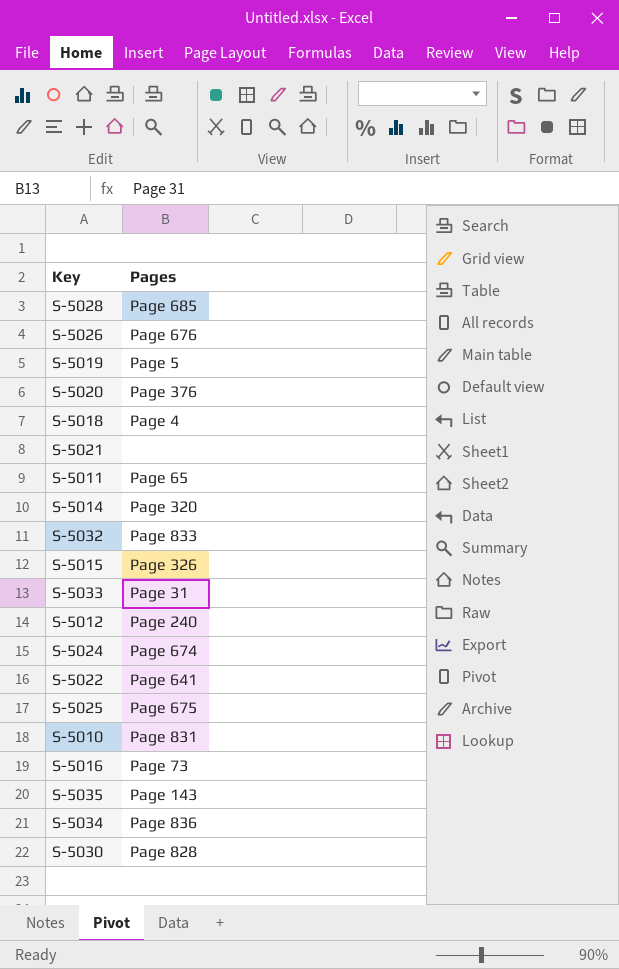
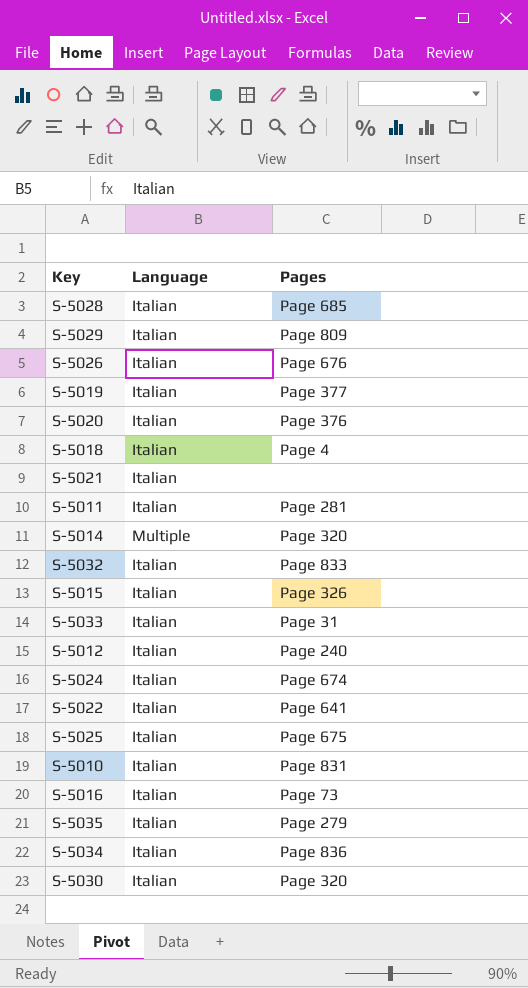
column Language | position: none -> 2
row S-5029: none -> Italian | Page 809
S-5019 | Pages: Page 5 -> Page 377
S-5011 | Pages: Page 65 -> Page 281
S-5035 | Pages: Page 143 -> Page 279
S-5030 | Pages: Page 828 -> Page 320

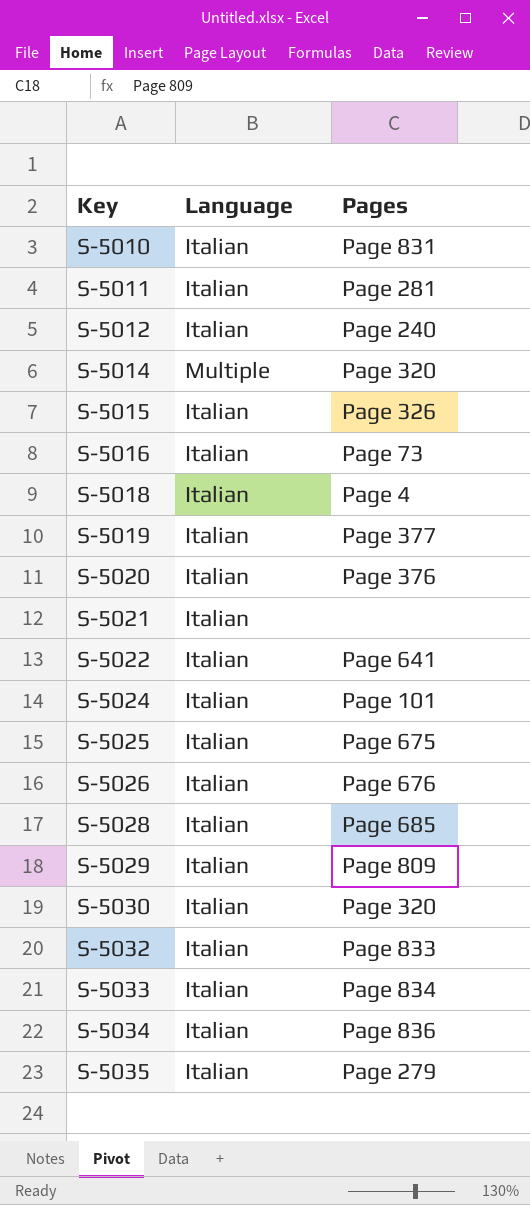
row order: none -> Key ascending
S-5024 | Pages: Page 674 -> Page 101
S-5033 | Pages: Page 31 -> Page 834

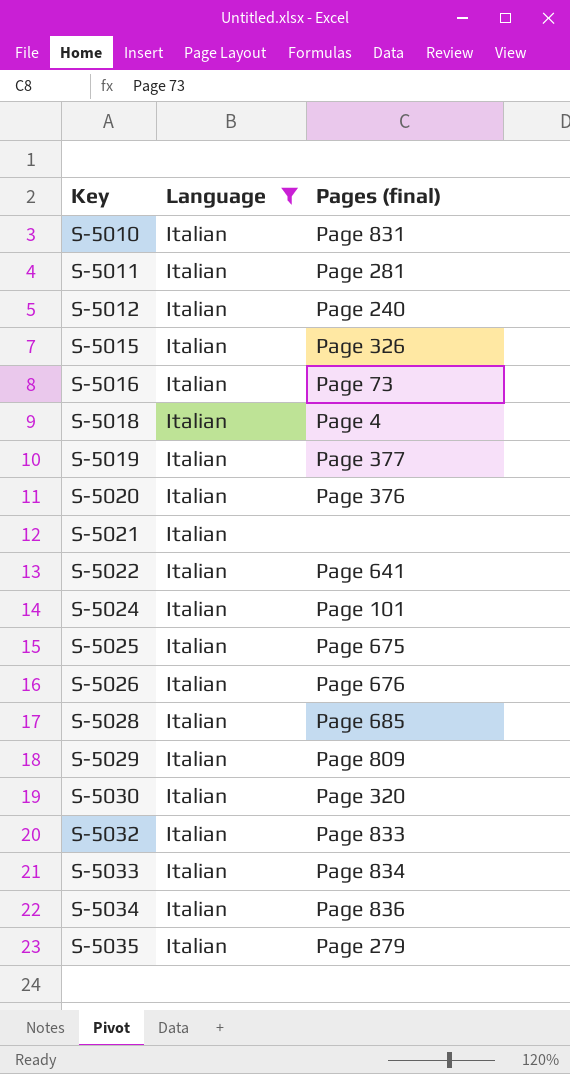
filter: none -> Language = Italian
column name: Pages -> Pages (final)

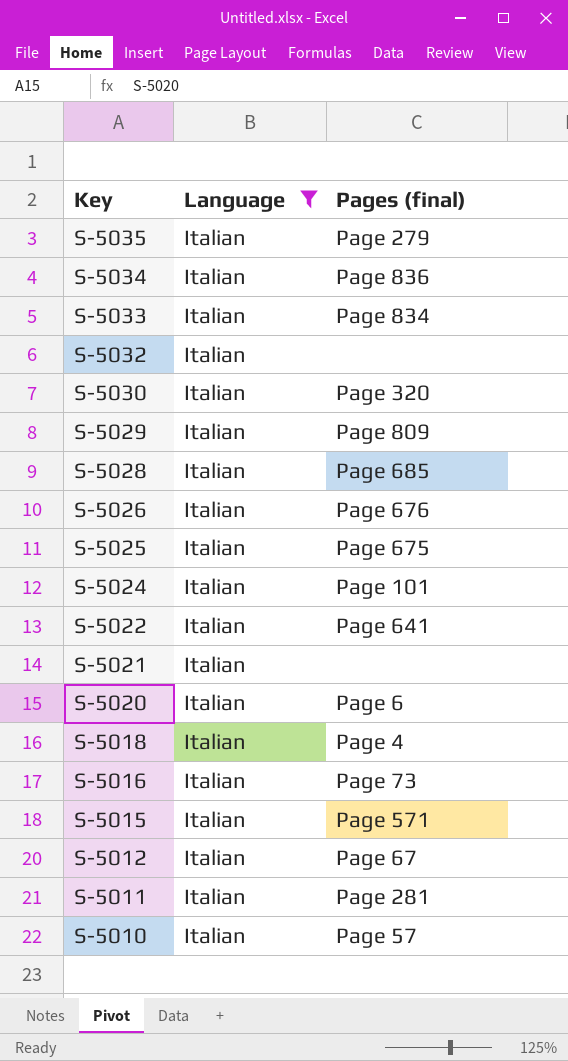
row order: Key ascending -> Key descending
row S-5019: Italian | Page 377 -> none
S-5032 | Pages (final): Page 833 -> none
S-5020 | Pages (final): Page 376 -> Page 6
S-5015 | Pages (final): Page 326 -> Page 571
S-5012 | Pages (final): Page 240 -> Page 67
S-5010 | Pages (final): Page 831 -> Page 57

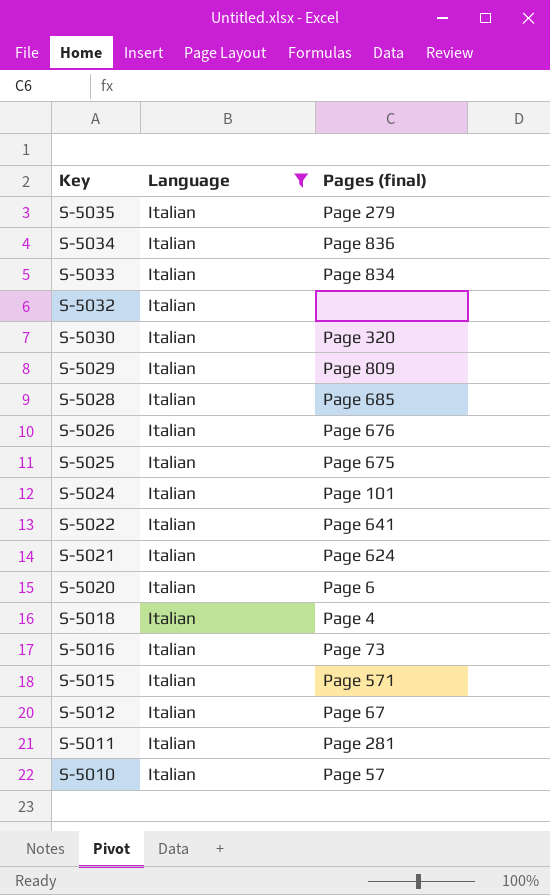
S-5021 | Pages (final): none -> Page 624

